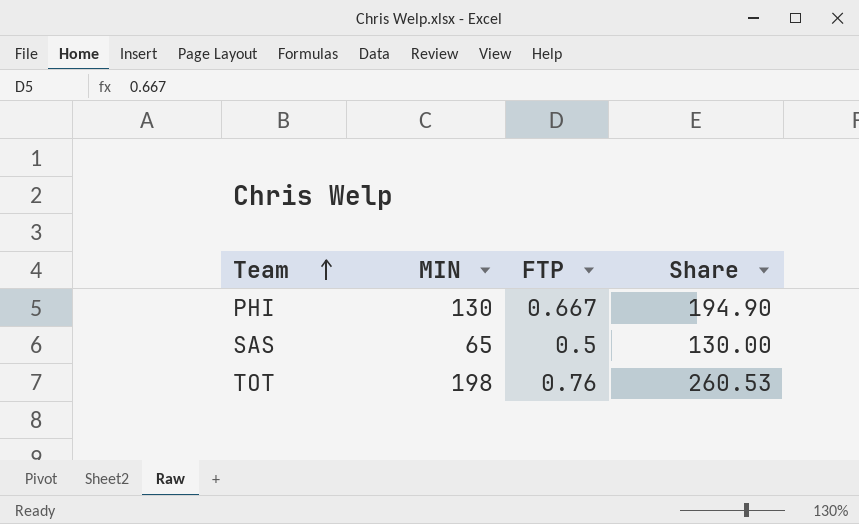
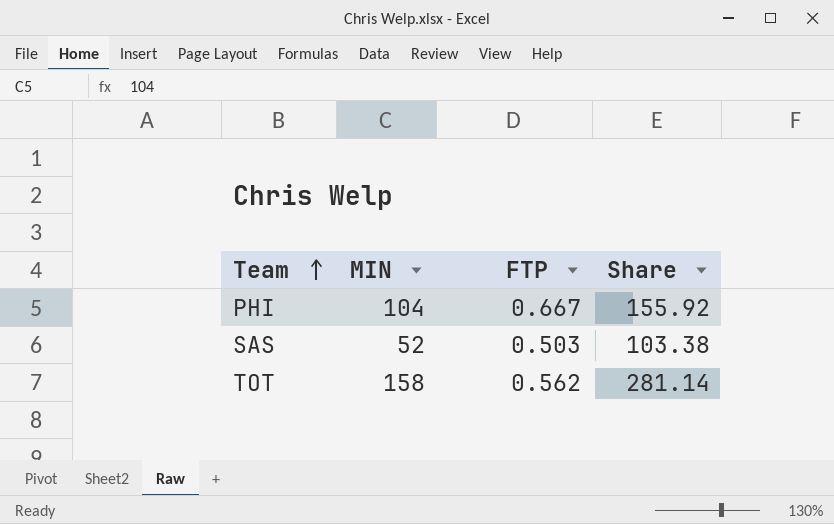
PHI | MIN: 130 -> 104
PHI | Share: 194.90 -> 155.92
SAS | MIN: 65 -> 52
SAS | FTP: 0.5 -> 0.503
SAS | Share: 130.00 -> 103.38
TOT | MIN: 198 -> 158
TOT | FTP: 0.76 -> 0.562
TOT | Share: 260.53 -> 281.14

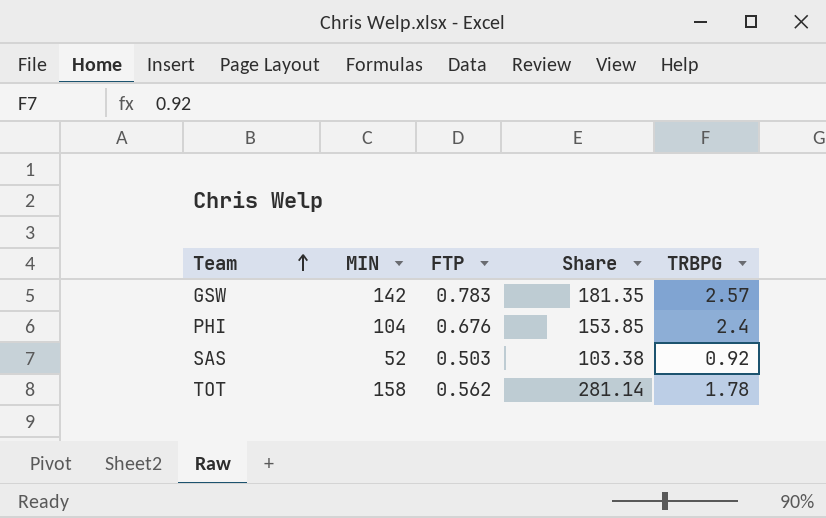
column TRBPG | position: none -> 5
row GSW: none -> 142 | 0.783 | 181.35 | 2.57
PHI | FTP: 0.667 -> 0.676
PHI | Share: 155.92 -> 153.85

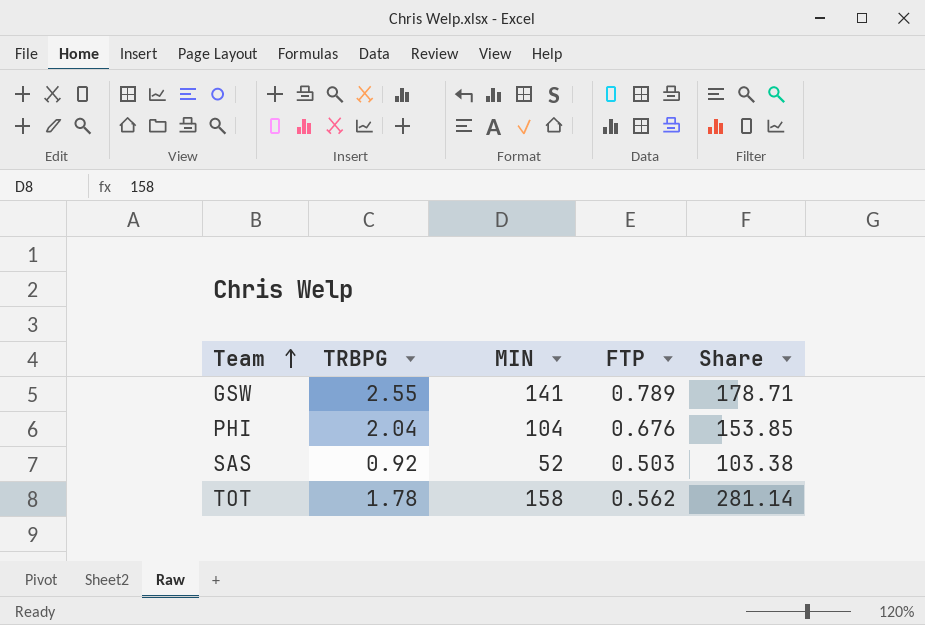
column TRBPG | position: 5 -> 2
GSW | TRBPG: 2.57 -> 2.55
GSW | MIN: 142 -> 141
GSW | FTP: 0.783 -> 0.789
GSW | Share: 181.35 -> 178.71
PHI | TRBPG: 2.4 -> 2.04

